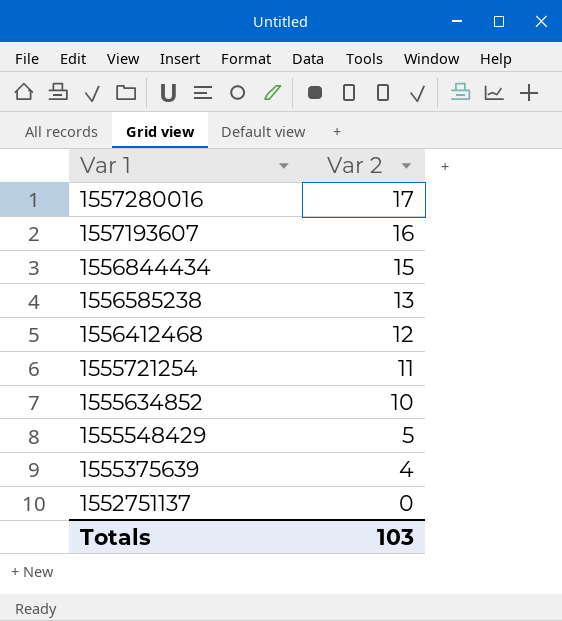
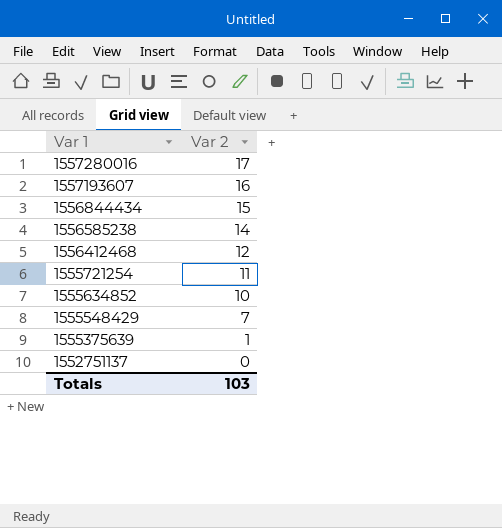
1556585238 | Var 2: 13 -> 14
1555548429 | Var 2: 5 -> 7
1555375639 | Var 2: 4 -> 1

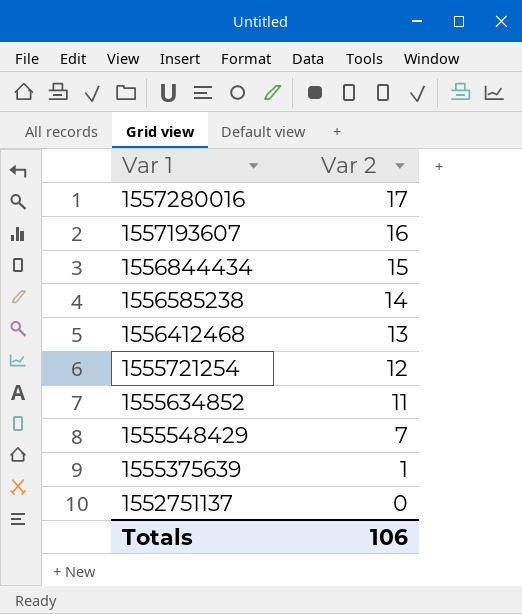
1556412468 | Var 2: 12 -> 13
1555721254 | Var 2: 11 -> 12
1555634852 | Var 2: 10 -> 11
Totals | Var 2: 103 -> 106

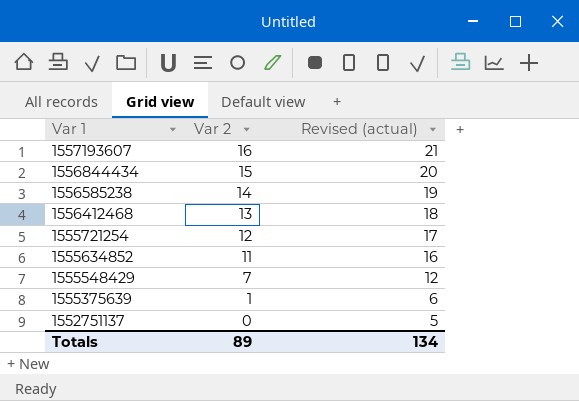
column Revised (actual) | formula: none -> [Var 2] + 5
row 1557280016: 17 -> none
Totals | Var 2: 106 -> 89

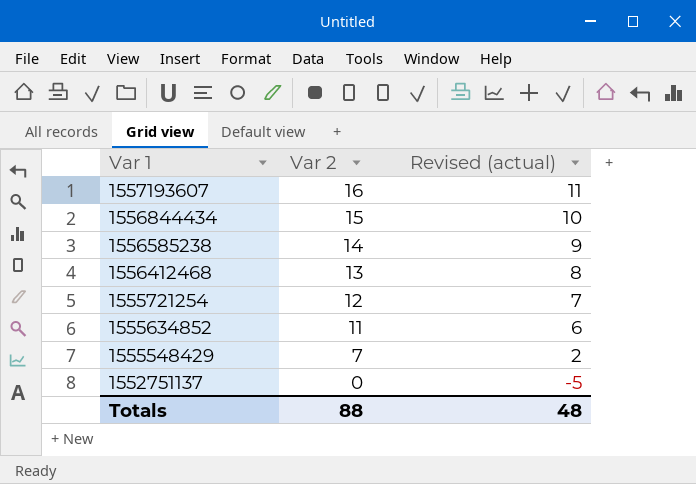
column Revised (actual) | formula: [Var 2] + 5 -> [Var 2] - 5
row 1555375639: 1 | 6 -> none
Totals | Var 2: 89 -> 88
Totals | Revised (actual): 134 -> 48

